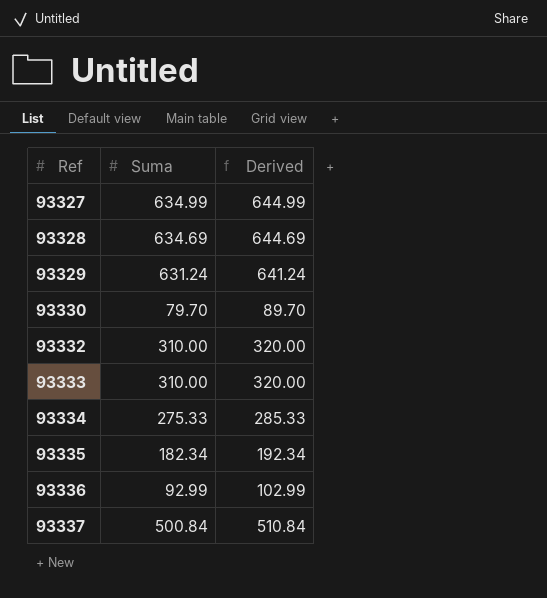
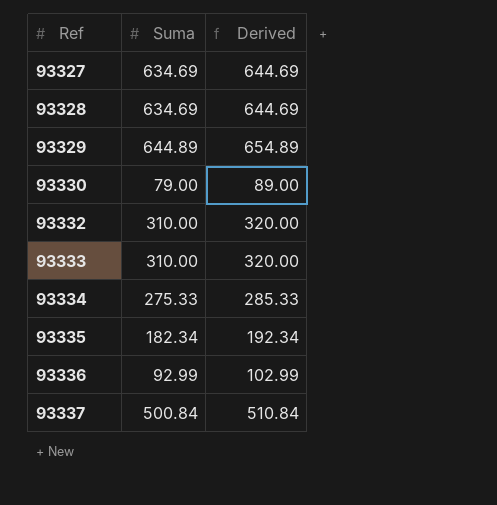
93327 | Suma: 634.99 -> 634.69
93327 | Derived: 644.99 -> 644.69
93329 | Suma: 631.24 -> 644.89
93329 | Derived: 641.24 -> 654.89
93330 | Suma: 79.70 -> 79.00
93330 | Derived: 89.70 -> 89.00

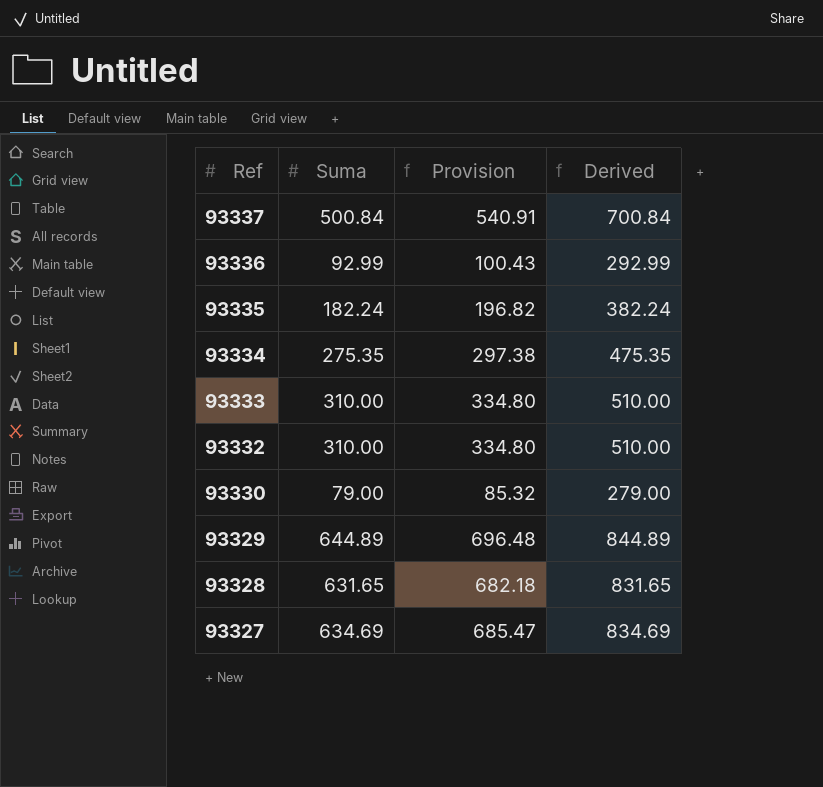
row order: Ref ascending -> Ref descending
column Provision | formula: none -> [Suma] * 1.08
column Derived | formula: [Suma] + 10 -> [Suma] + 200
93335 | Suma: 182.34 -> 182.24
93334 | Suma: 275.33 -> 275.35
93328 | Suma: 634.69 -> 631.65

